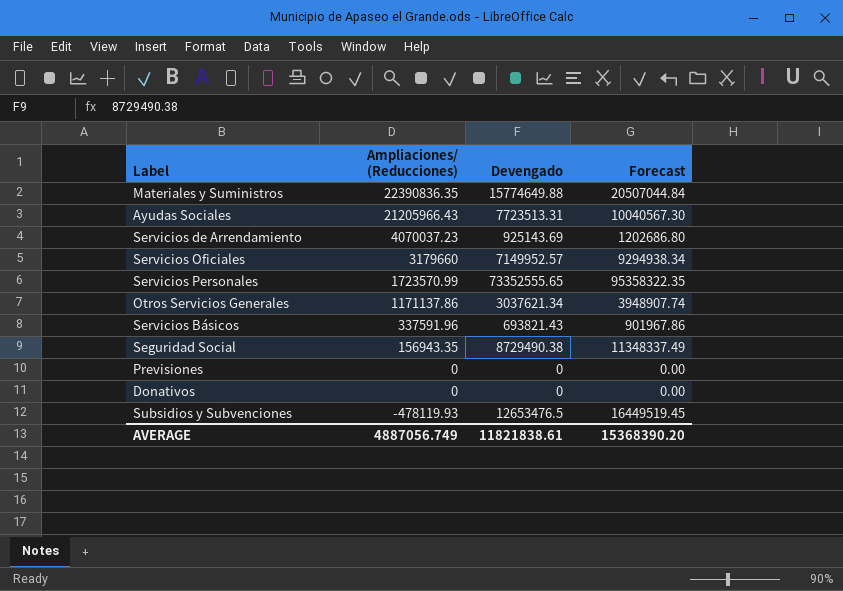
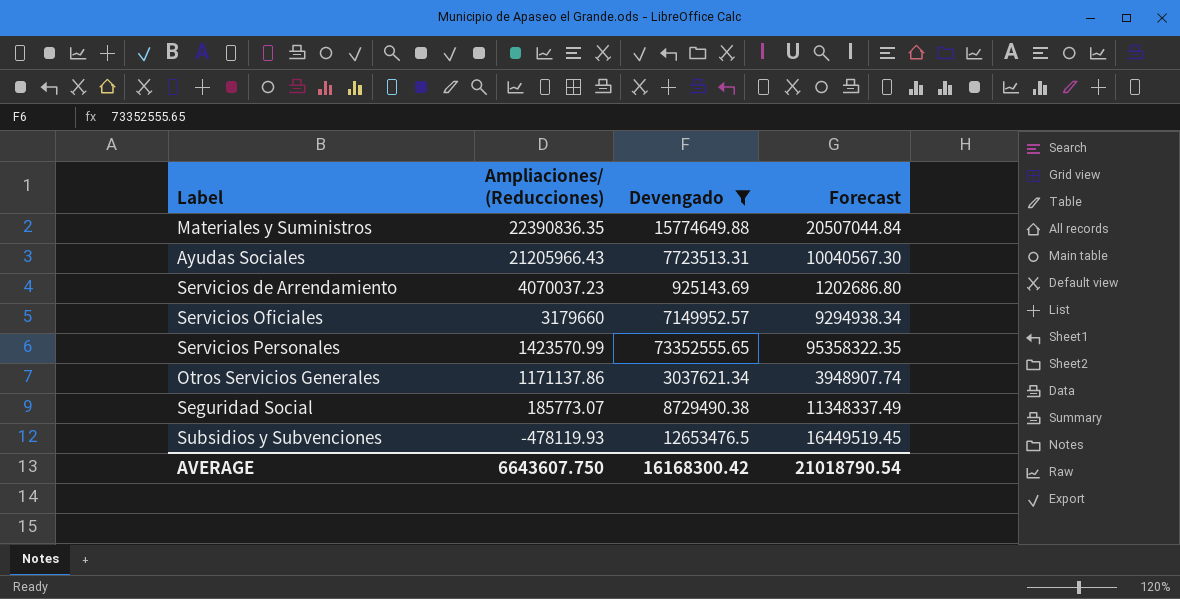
filter: none -> Devengado >= 925143.69
Servicios Personales | Ampliaciones/ (Reducciones): 1723570.99 -> 1423570.99
Seguridad Social | Ampliaciones/ (Reducciones): 156943.35 -> 185773.07
AVERAGE | Ampliaciones/ (Reducciones): 4887056.749 -> 6643607.750
AVERAGE | Devengado: 11821838.61 -> 16168300.42
AVERAGE | Forecast: 15368390.20 -> 21018790.54

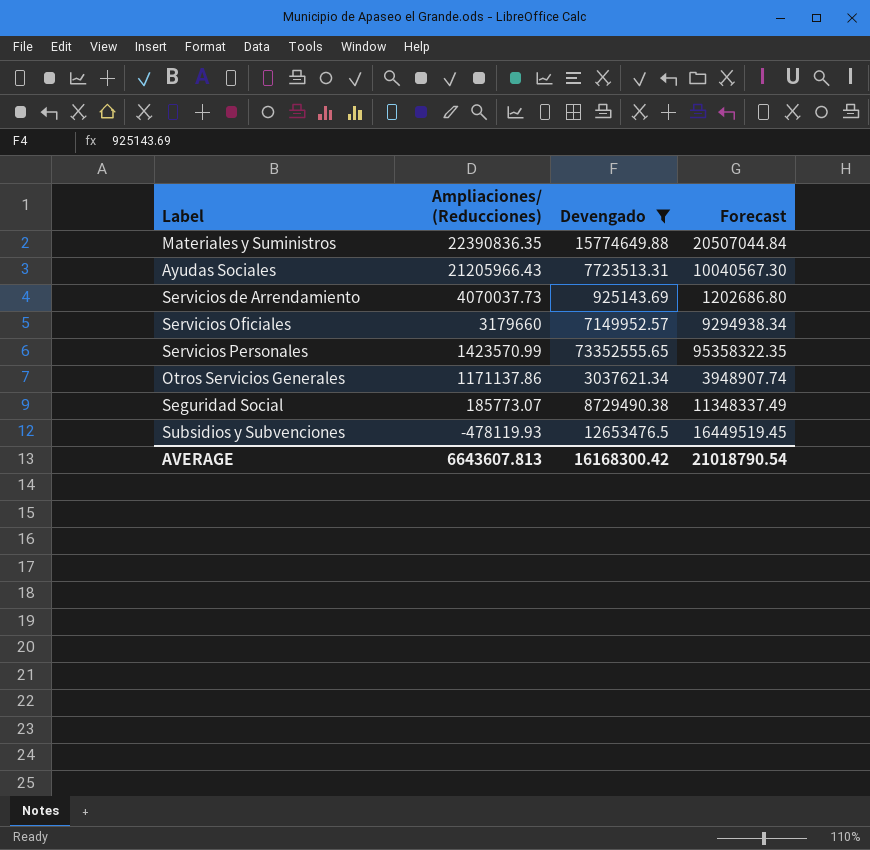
Servicios de Arrendamiento | Ampliaciones/ (Reducciones): 4070037.23 -> 4070037.73
AVERAGE | Ampliaciones/ (Reducciones): 6643607.750 -> 6643607.813

